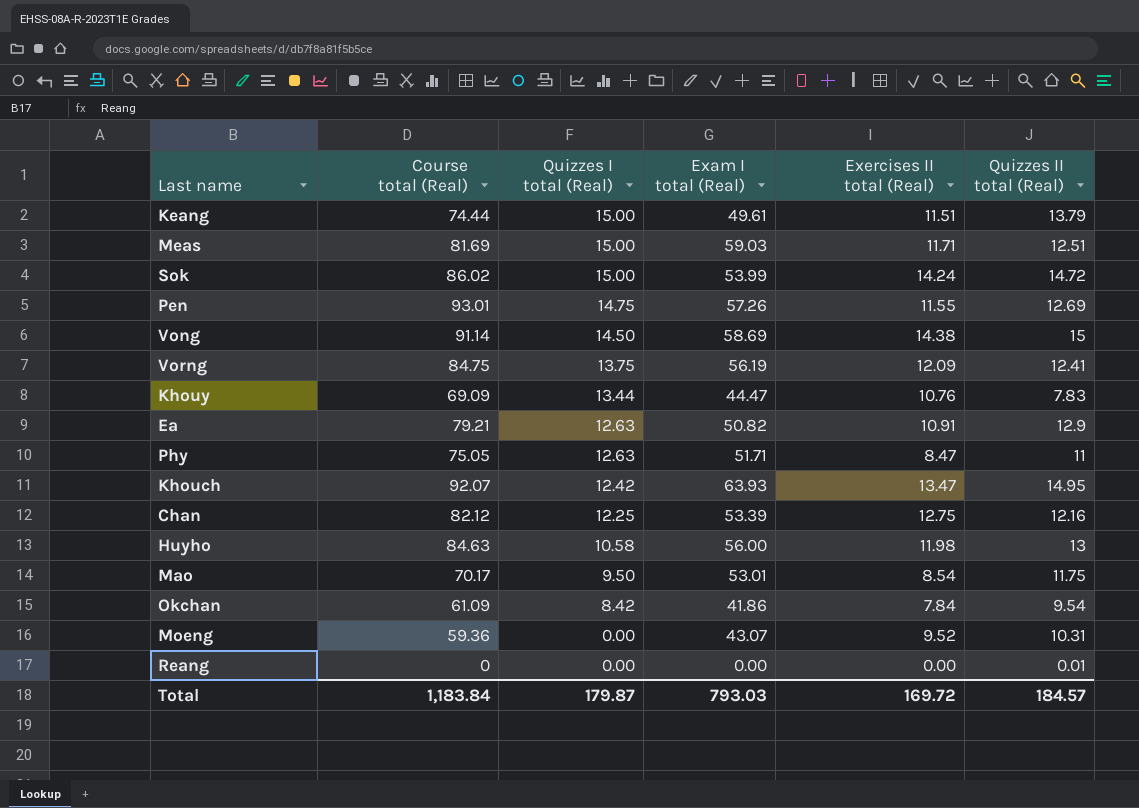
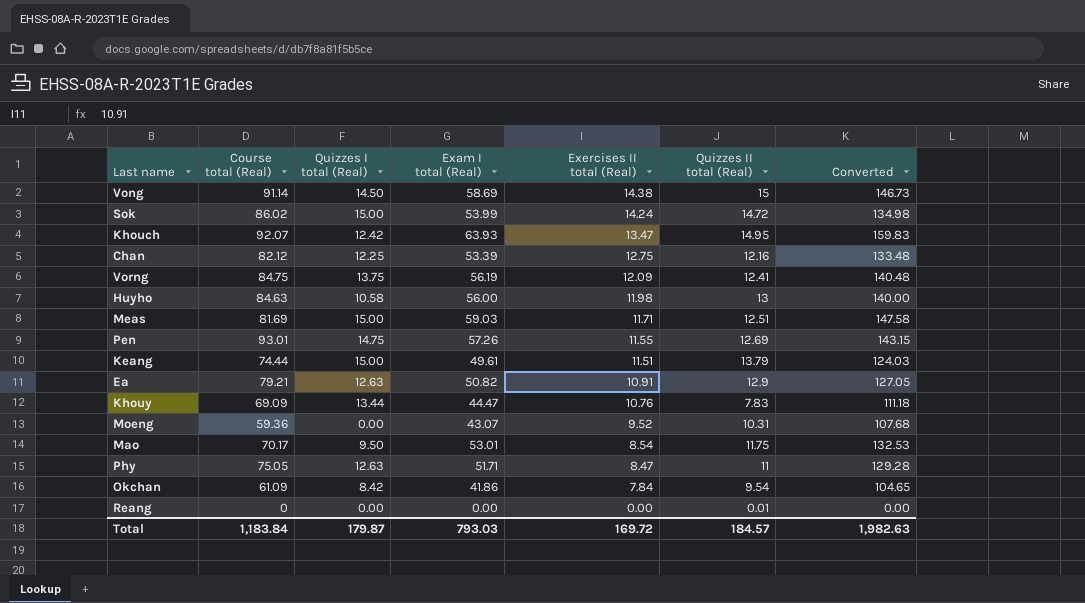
row order: Quizzes I total (Real) descending -> Exercises II total (Real) descending
column Converted | formula: none -> [Exam I total (Real)] * 2.5

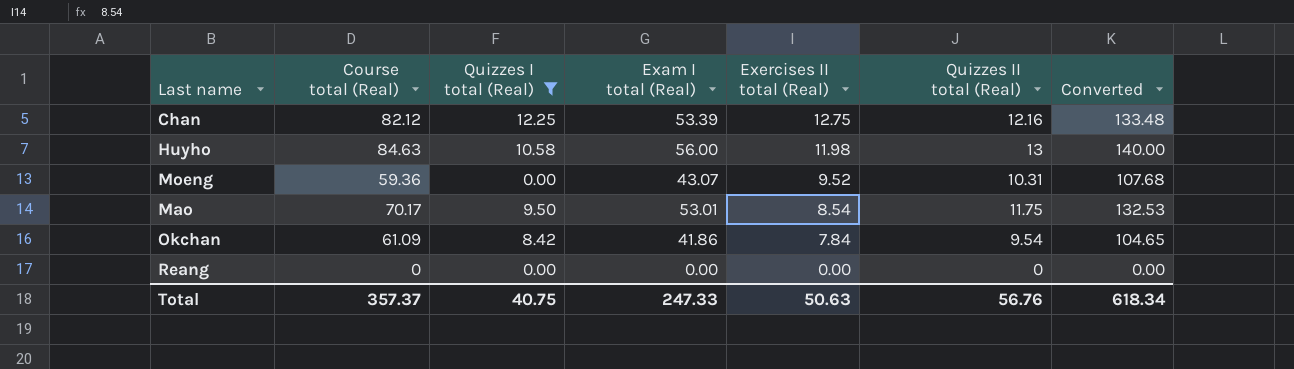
filter: none -> Quizzes I total (Real) <= 12.25
Reang | Quizzes II total (Real): 0.01 -> 0
Total | Course total (Real): 1,183.84 -> 357.37
Total | Quizzes I total (Real): 179.87 -> 40.75
Total | Exam I total (Real): 793.03 -> 247.33
Total | Exercises II total (Real): 169.72 -> 50.63
Total | Quizzes II total (Real): 184.57 -> 56.76
Total | Converted: 1,982.63 -> 618.34

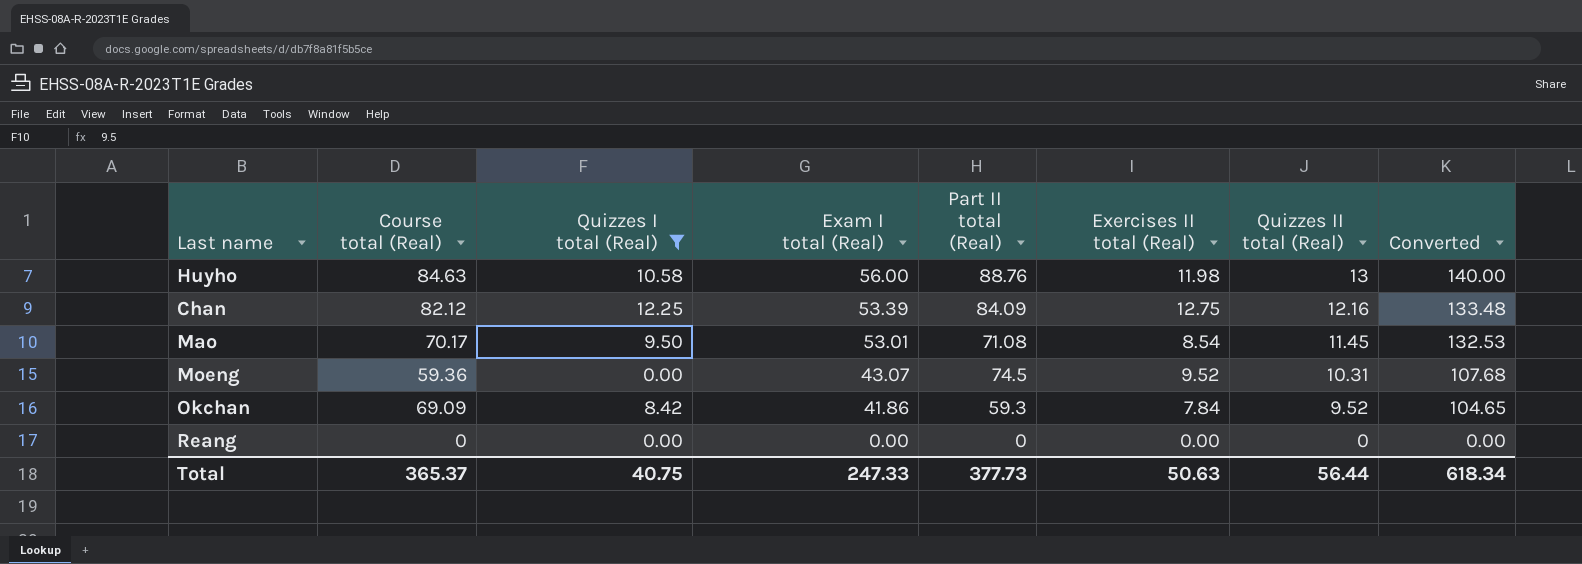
row order: Exercises II total (Real) descending -> Exam I total (Real) descending
column Part II total (Real) | position: none -> 5
Mao | Quizzes II total (Real): 11.75 -> 11.45
Okchan | Course total (Real): 61.09 -> 69.09
Okchan | Quizzes II total (Real): 9.54 -> 9.52
Total | Course total (Real): 357.37 -> 365.37
Total | Quizzes II total (Real): 56.76 -> 56.44

